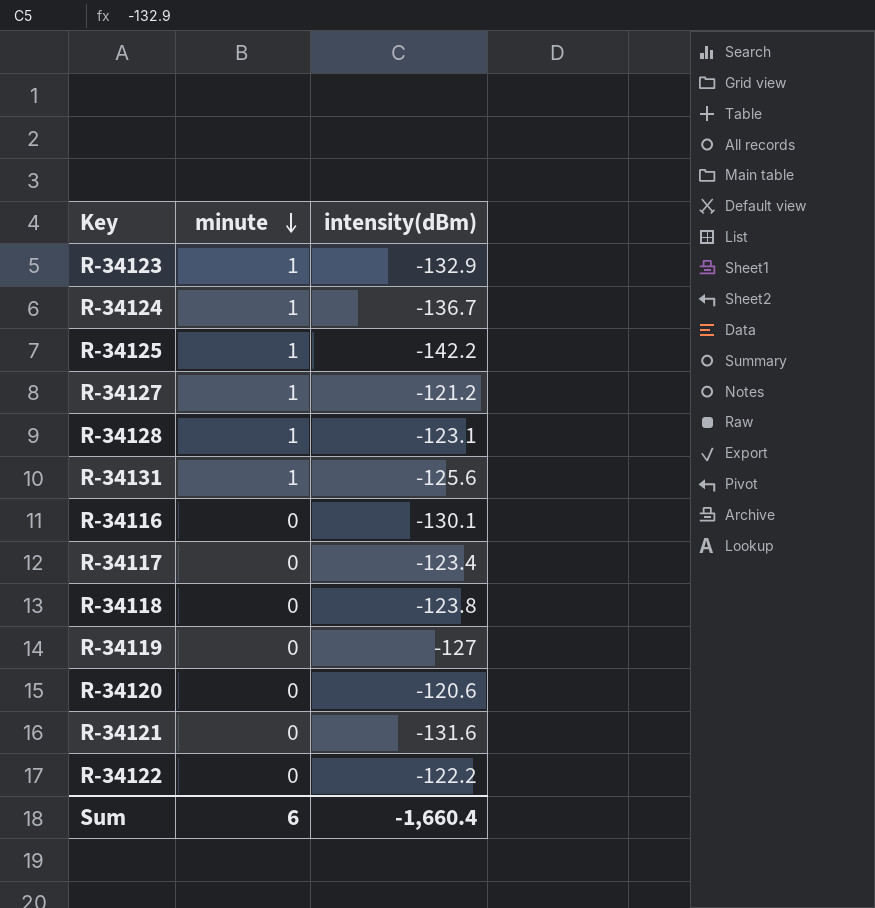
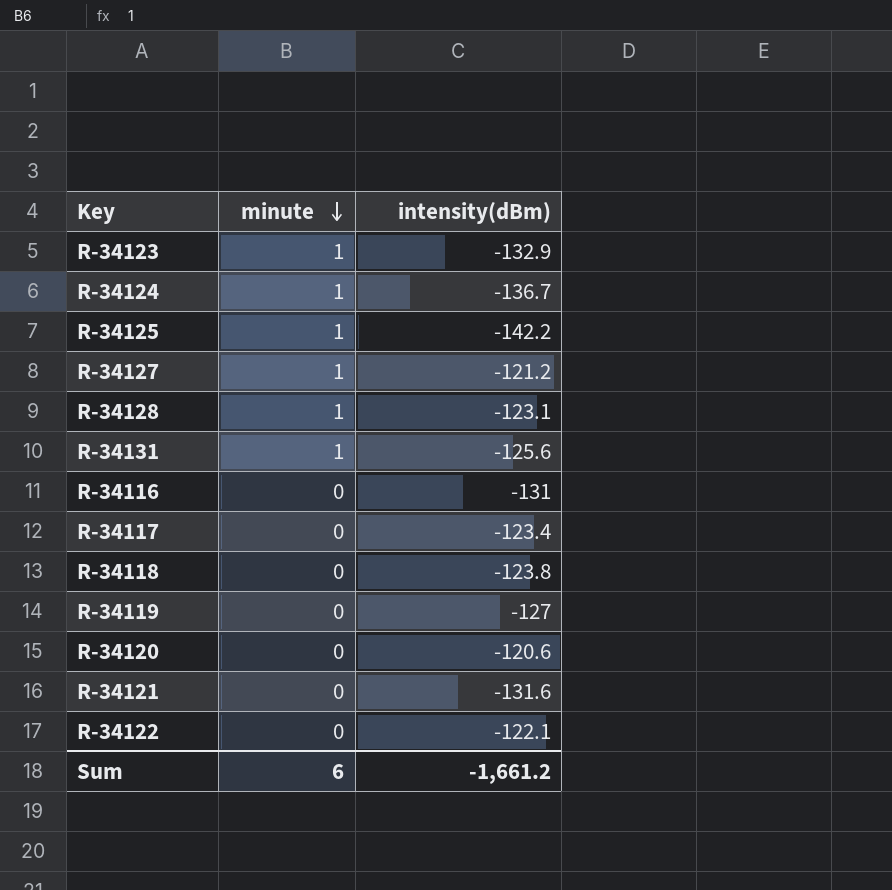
R-34116 | intensity(dBm): -130.1 -> -131
R-34122 | intensity(dBm): -122.2 -> -122.1
Sum | intensity(dBm): -1,660.4 -> -1,661.2

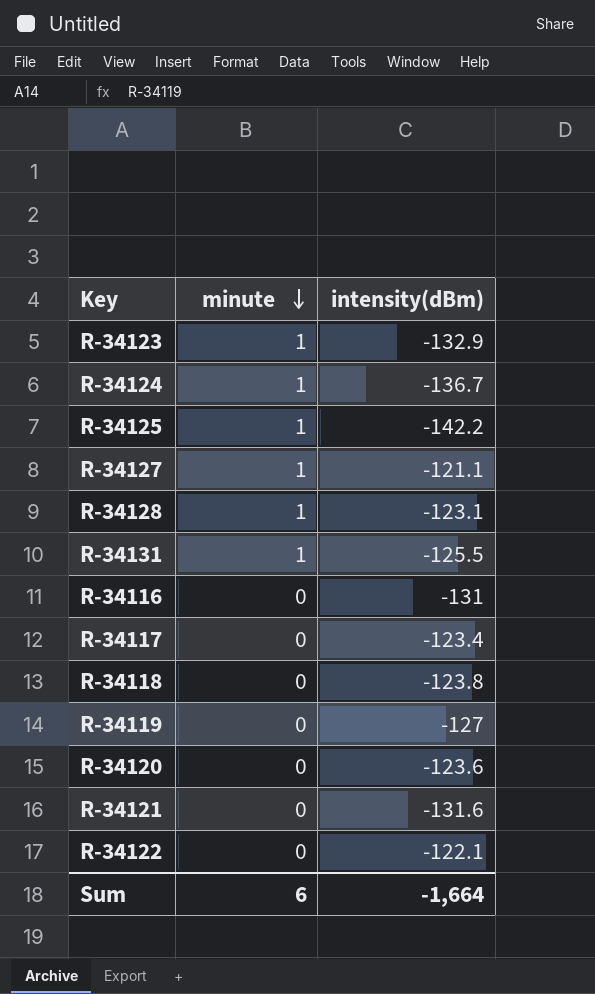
R-34127 | intensity(dBm): -121.2 -> -121.1
R-34131 | intensity(dBm): -125.6 -> -125.5
R-34120 | intensity(dBm): -120.6 -> -123.6
Sum | intensity(dBm): -1,661.2 -> -1,664

